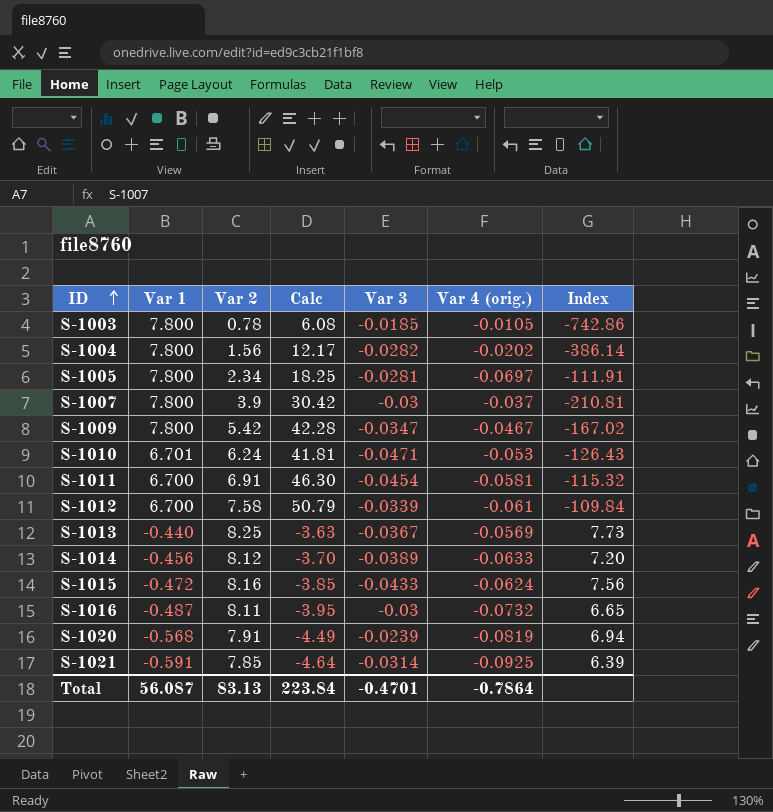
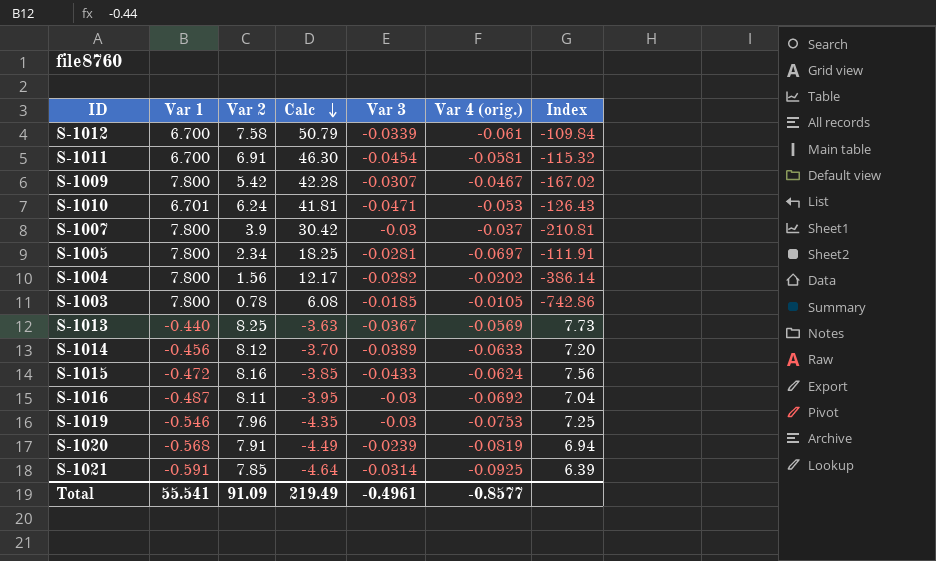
row order: ID ascending -> Calc descending
S-1009 | Var 3: -0.0347 -> -0.0307
S-1016 | Var 4 (orig.): -0.0732 -> -0.0692
S-1016 | Index: 6.65 -> 7.04
row S-1019: none -> -0.546 | 7.96 | -4.35 | -0.03 | -0.0753 | 7.25
Total | Var 1: 56.087 -> 55.541
Total | Var 2: 83.13 -> 91.09
Total | Calc: 223.84 -> 219.49
Total | Var 3: -0.4701 -> -0.4961
Total | Var 4 (orig.): -0.7864 -> -0.8577

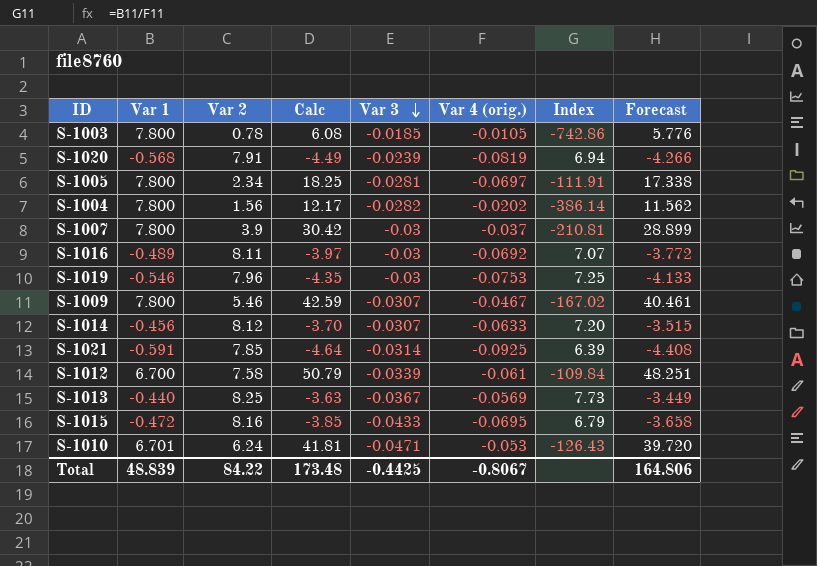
row order: Calc descending -> Var 3 descending
column Forecast | formula: none -> [Calc] * 0.95
row S-1011: 6.700 | 6.91 | 46.30 | -0.0454 | -0.0581 | -115.32 -> none
S-1016 | Var 1: -0.487 -> -0.489
S-1016 | Calc: -3.95 -> -3.97
S-1016 | Index: 7.04 -> 7.07
S-1009 | Var 2: 5.42 -> 5.46
S-1009 | Calc: 42.28 -> 42.59
S-1014 | Var 3: -0.0389 -> -0.0307
S-1015 | Var 4 (orig.): -0.0624 -> -0.0695
S-1015 | Index: 7.56 -> 6.79
Total | Var 1: 55.541 -> 48.839
Total | Var 2: 91.09 -> 84.22
Total | Calc: 219.49 -> 173.48
Total | Var 3: -0.4961 -> -0.4425
Total | Var 4 (orig.): -0.8577 -> -0.8067

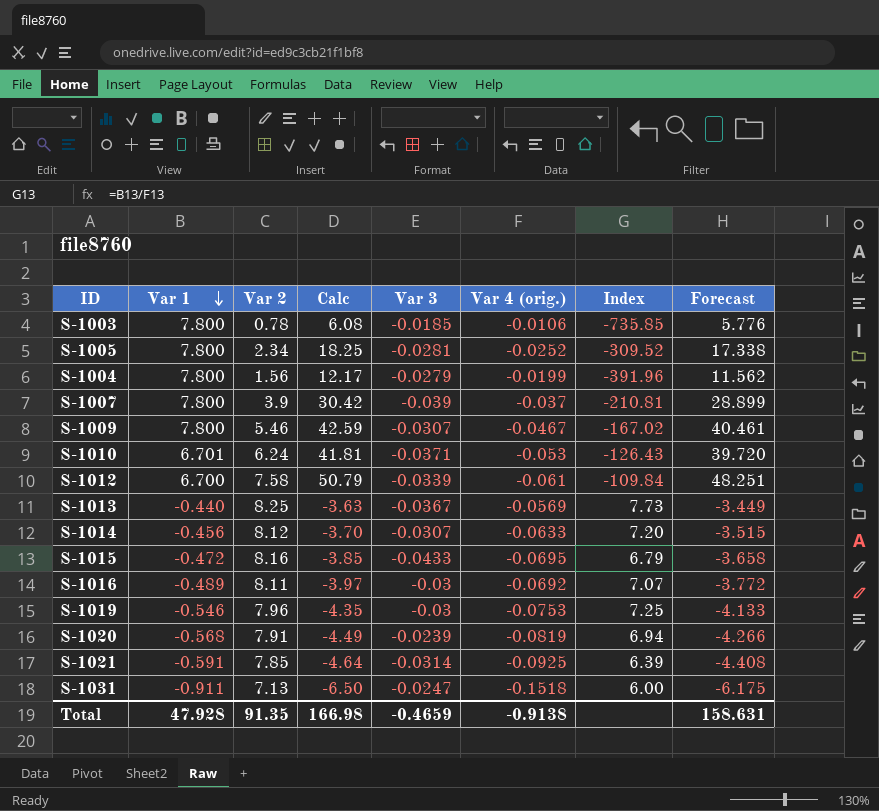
row order: Var 3 descending -> Var 1 descending
S-1003 | Var 4 (orig.): -0.0105 -> -0.0106
S-1003 | Index: -742.86 -> -735.85
S-1005 | Var 4 (orig.): -0.0697 -> -0.0252
S-1005 | Index: -111.91 -> -309.52
S-1004 | Var 3: -0.0282 -> -0.0279
S-1004 | Var 4 (orig.): -0.0202 -> -0.0199
S-1004 | Index: -386.14 -> -391.96
S-1007 | Var 3: -0.03 -> -0.039
S-1010 | Var 3: -0.0471 -> -0.0371
row S-1031: none -> -0.911 | 7.13 | -6.50 | -0.0247 | -0.1518 | 6.00 | -6.175
Total | Var 1: 48.839 -> 47.928
Total | Var 2: 84.22 -> 91.35
Total | Calc: 173.48 -> 166.98
Total | Var 3: -0.4425 -> -0.4659
Total | Var 4 (orig.): -0.8067 -> -0.9138
Total | Forecast: 164.806 -> 158.631

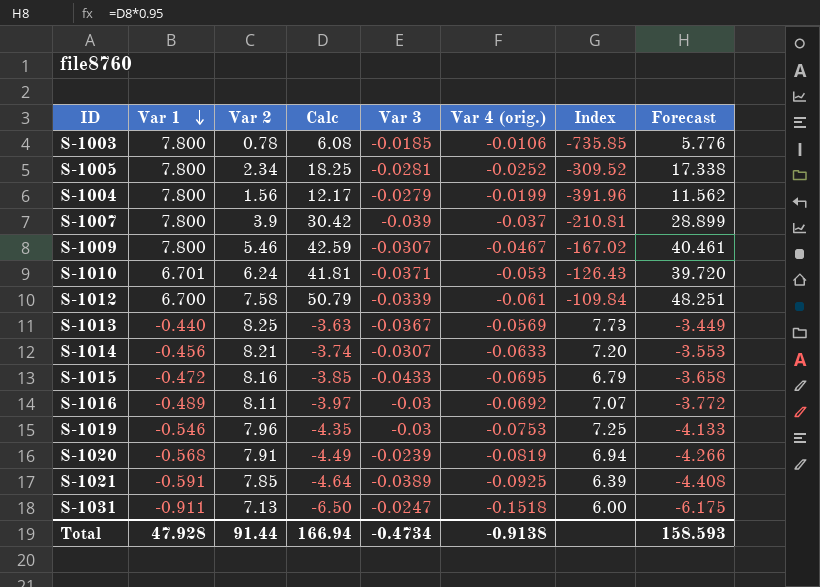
S-1014 | Var 2: 8.12 -> 8.21
S-1014 | Calc: -3.70 -> -3.74
S-1014 | Forecast: -3.515 -> -3.553
S-1021 | Var 3: -0.0314 -> -0.0389
Total | Var 2: 91.35 -> 91.44
Total | Calc: 166.98 -> 166.94
Total | Var 3: -0.4659 -> -0.4734
Total | Forecast: 158.631 -> 158.593

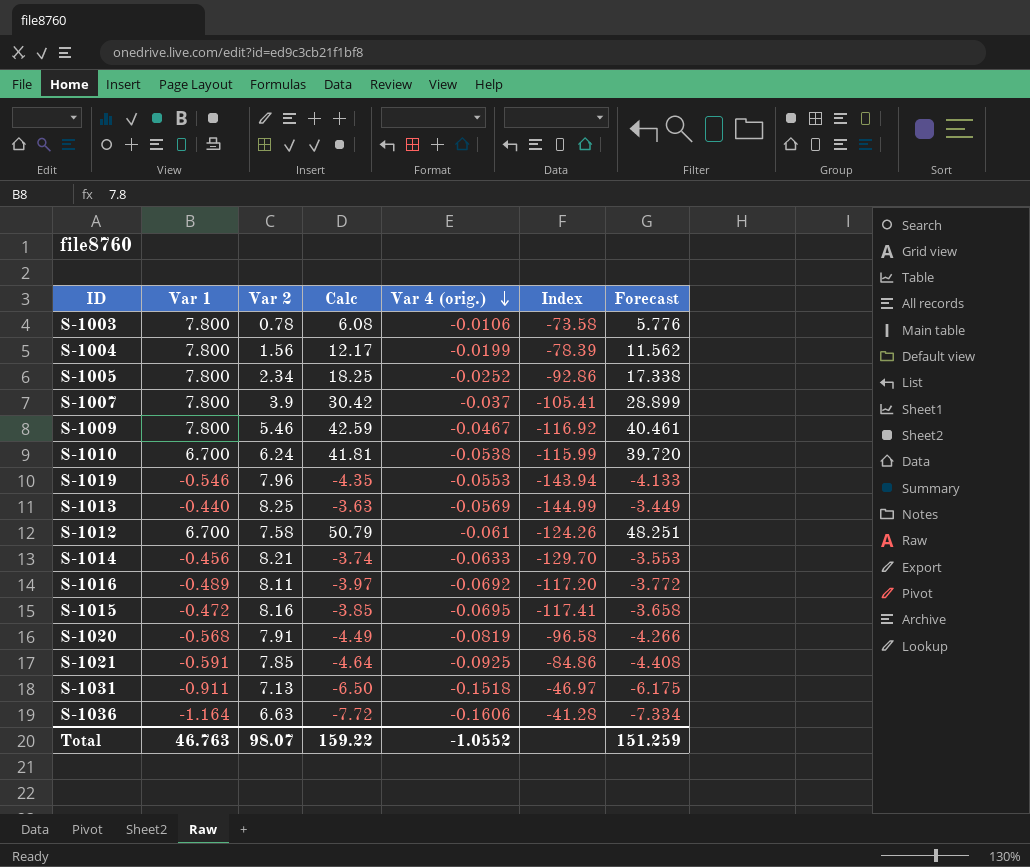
row order: Var 1 descending -> Var 4 (orig.) descending
column Var 3 | position: 5 -> none
column Index | formula: [Var 1] / [Var 4 (orig.)] -> [Var 2] / [Var 4 (orig.)]
S-1010 | Var 1: 6.701 -> 6.700
S-1010 | Var 4 (orig.): -0.053 -> -0.0538
S-1019 | Var 4 (orig.): -0.0753 -> -0.0553
row S-1036: none -> -1.164 | 6.63 | -7.72 | -0.1606 | -41.28 | -7.334
Total | Var 1: 47.928 -> 46.763
Total | Var 2: 91.44 -> 98.07
Total | Calc: 166.94 -> 159.22
Total | Var 4 (orig.): -0.9138 -> -1.0552
Total | Forecast: 158.593 -> 151.259

